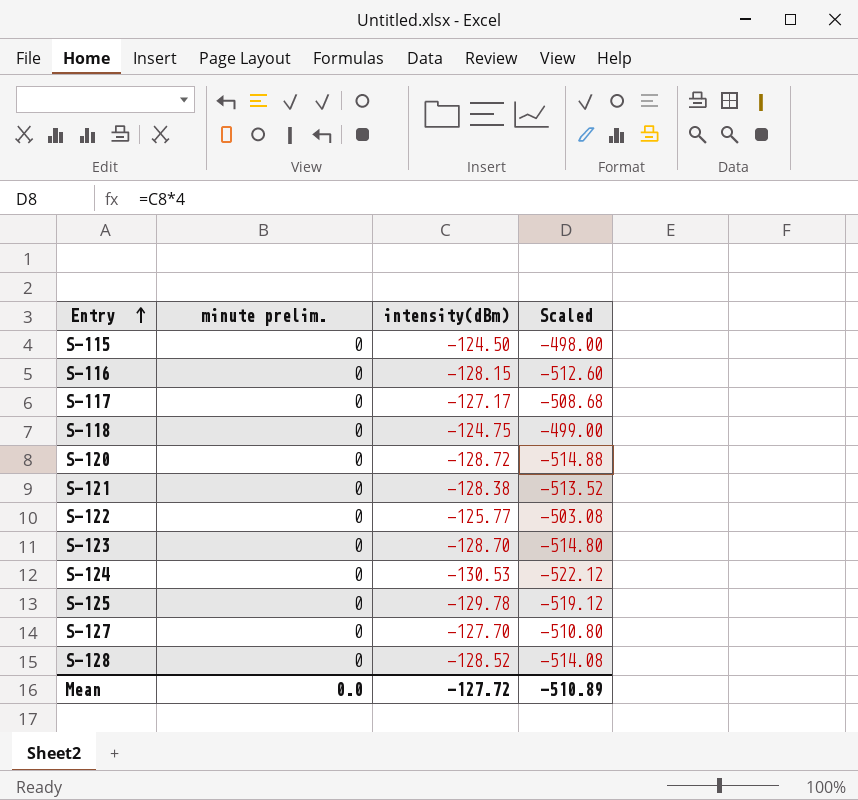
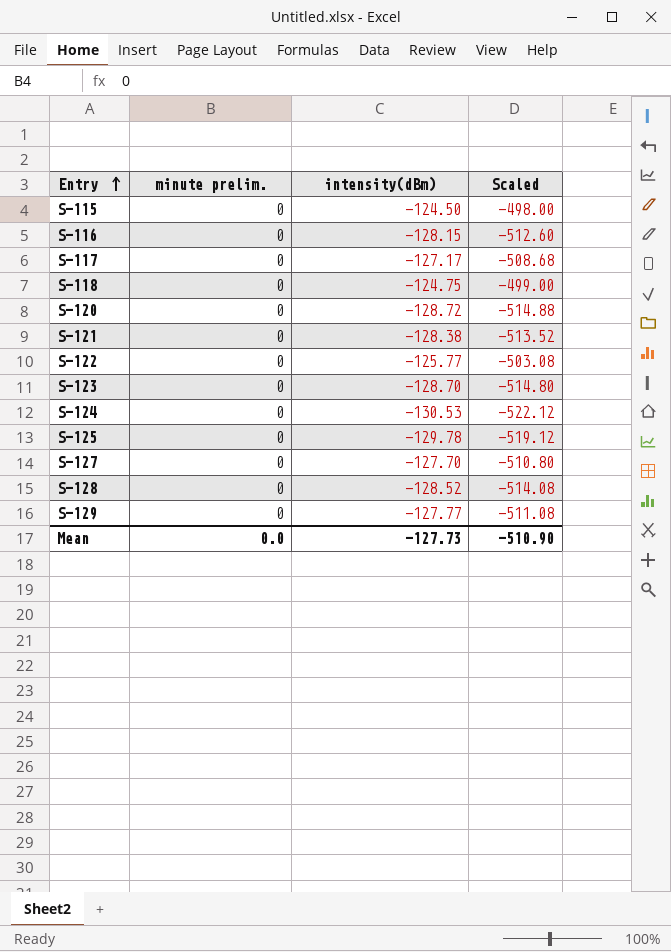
row S-129: none -> 0 | -127.77 | -511.08
Mean | intensity(dBm): -127.72 -> -127.73
Mean | Scaled: -510.89 -> -510.90

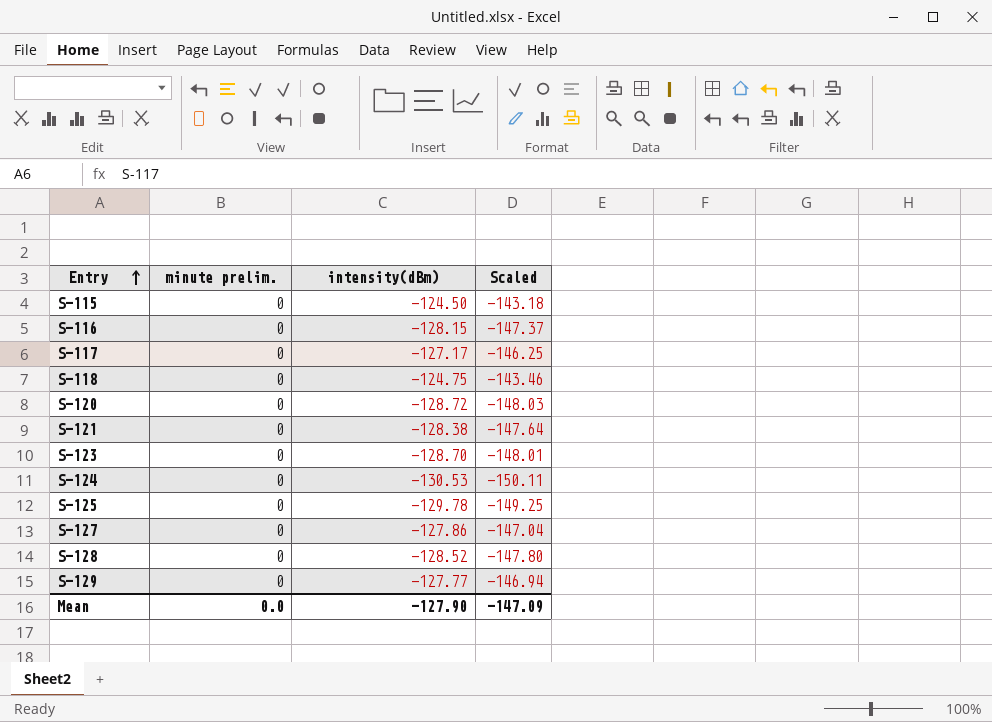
column Scaled | formula: [intensity(dBm)] * 4 -> [intensity(dBm)] * 1.15
row S-122: 0 | -125.77 | -503.08 -> none
S-127 | intensity(dBm): -127.70 -> -127.86
Mean | intensity(dBm): -127.73 -> -127.90
Mean | Scaled: -510.90 -> -147.09

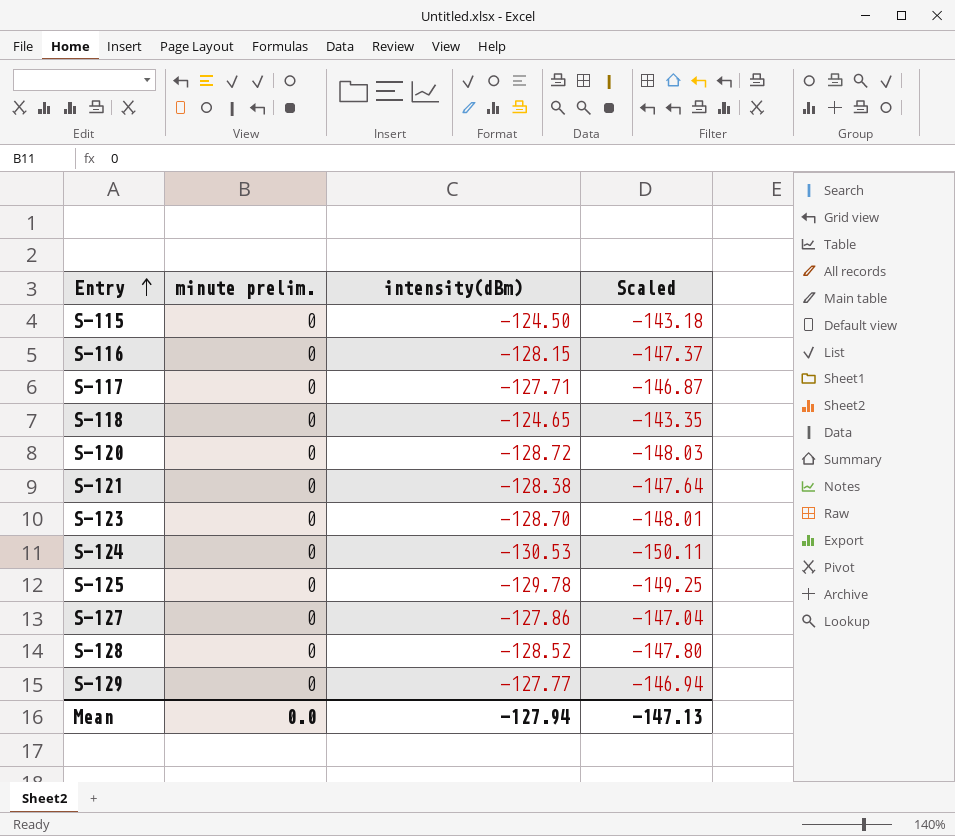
S-117 | intensity(dBm): -127.17 -> -127.71
S-117 | Scaled: -146.25 -> -146.87
S-118 | intensity(dBm): -124.75 -> -124.65
S-118 | Scaled: -143.46 -> -143.35
Mean | intensity(dBm): -127.90 -> -127.94
Mean | Scaled: -147.09 -> -147.13

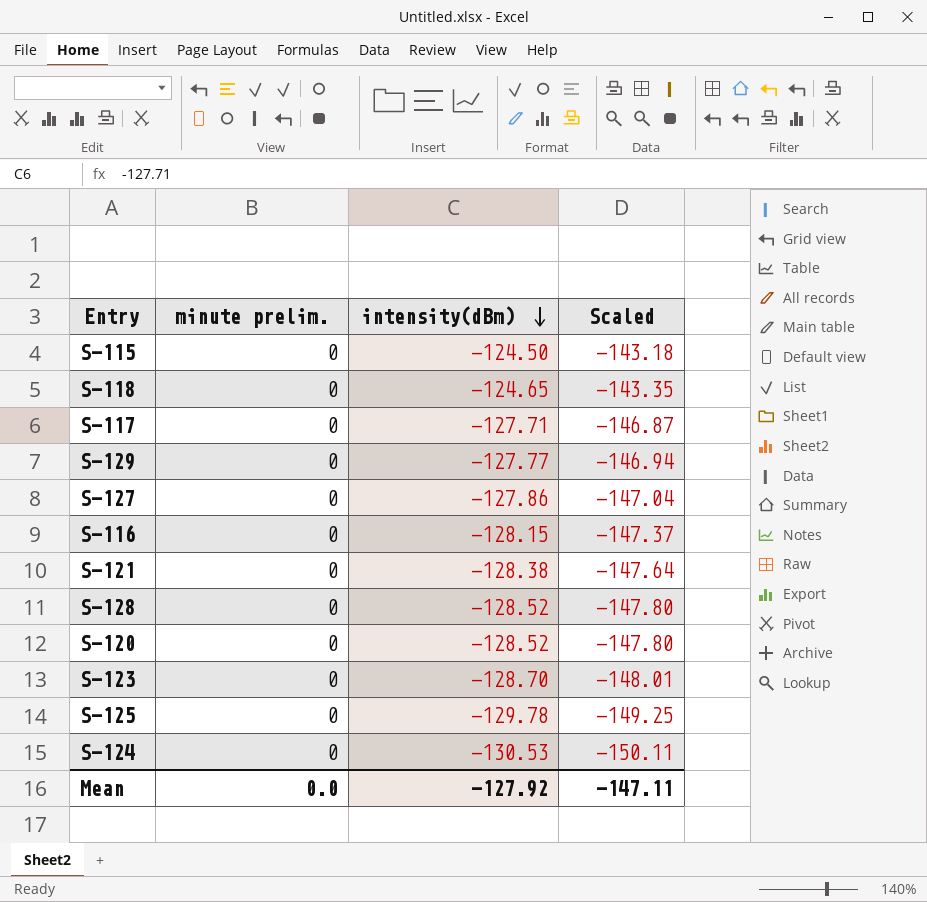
row order: Entry ascending -> intensity(dBm) descending
S-120 | intensity(dBm): -128.72 -> -128.52
S-120 | Scaled: -148.03 -> -147.80
Mean | intensity(dBm): -127.94 -> -127.92
Mean | Scaled: -147.13 -> -147.11

